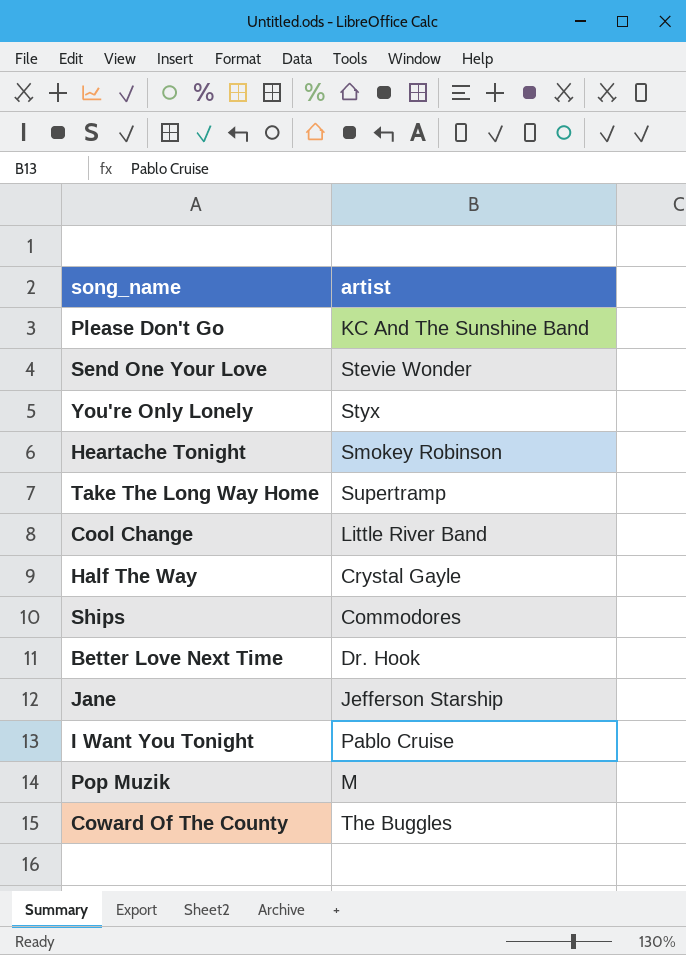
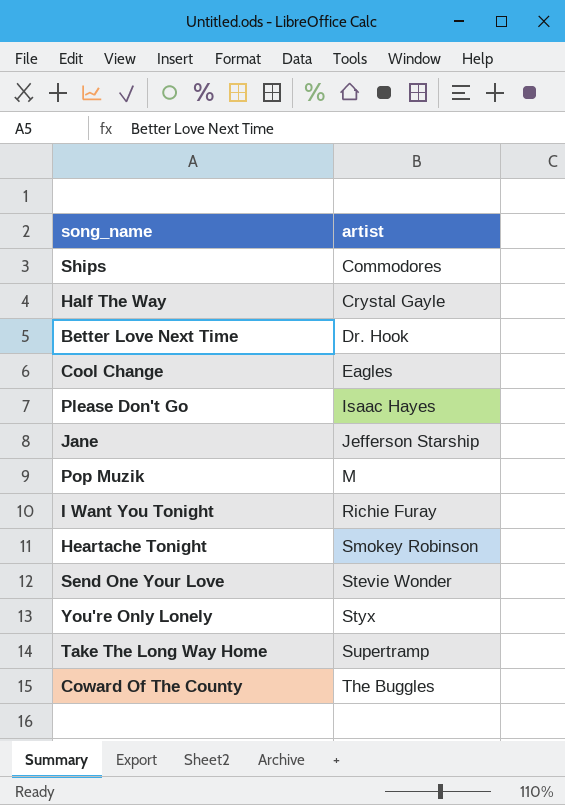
row order: none -> artist ascending
Cool Change | artist: Little River Band -> Eagles
Please Don't Go | artist: KC And The Sunshine Band -> Isaac Hayes
I Want You Tonight | artist: Pablo Cruise -> Richie Furay

